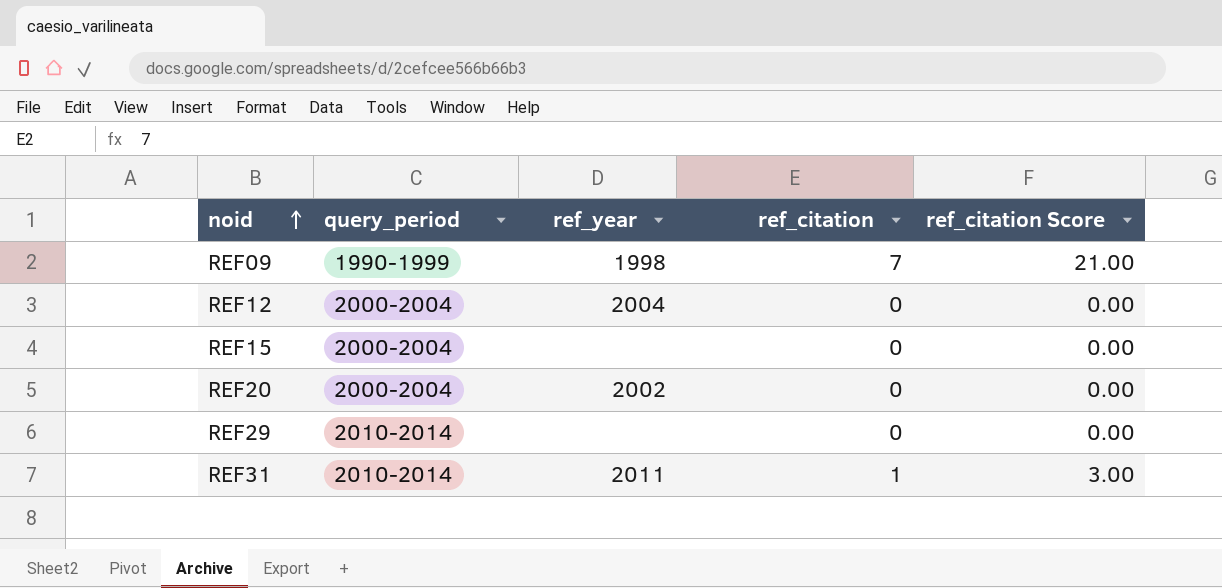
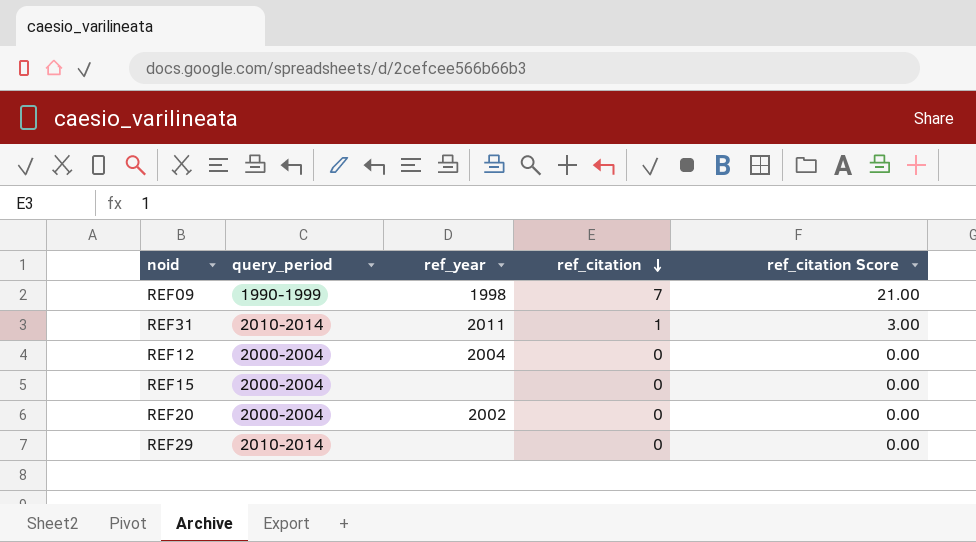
row order: noid ascending -> ref_citation descending

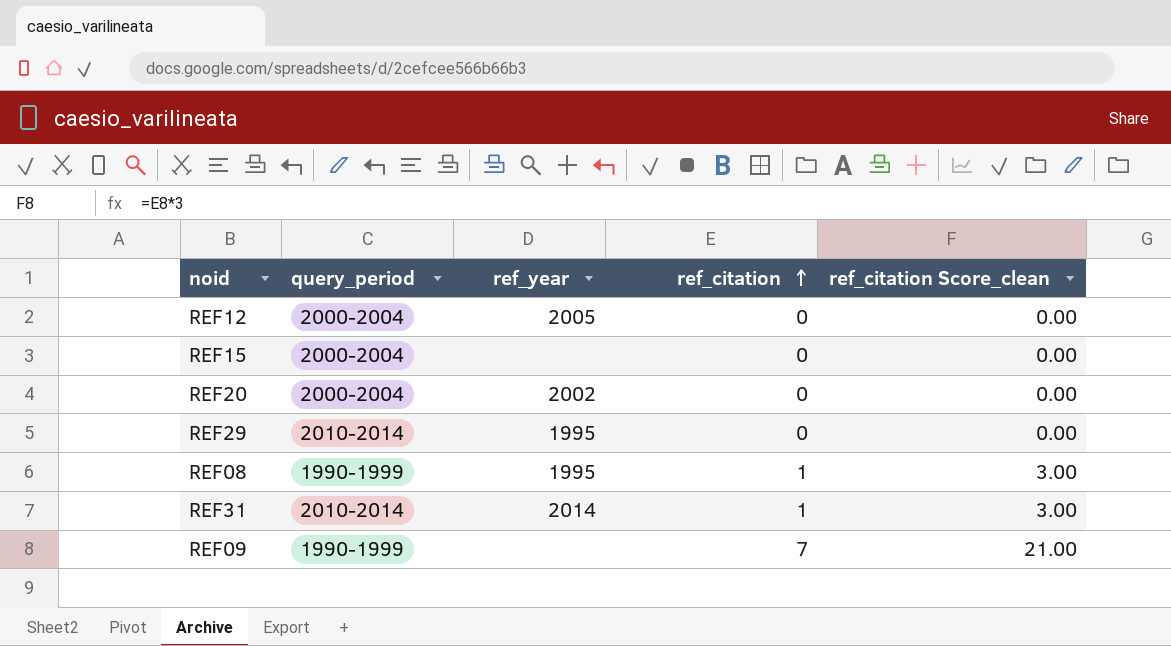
row order: ref_citation descending -> ref_citation ascending
column name: ref_citation Score -> ref_citation Score_clean
REF12 | ref_year: 2004 -> 2005
REF29 | ref_year: none -> 1995
row REF08: none -> 1990-1999 | 1995 | 1 | 3.00
REF31 | ref_year: 2011 -> 2014
REF09 | ref_year: 1998 -> none

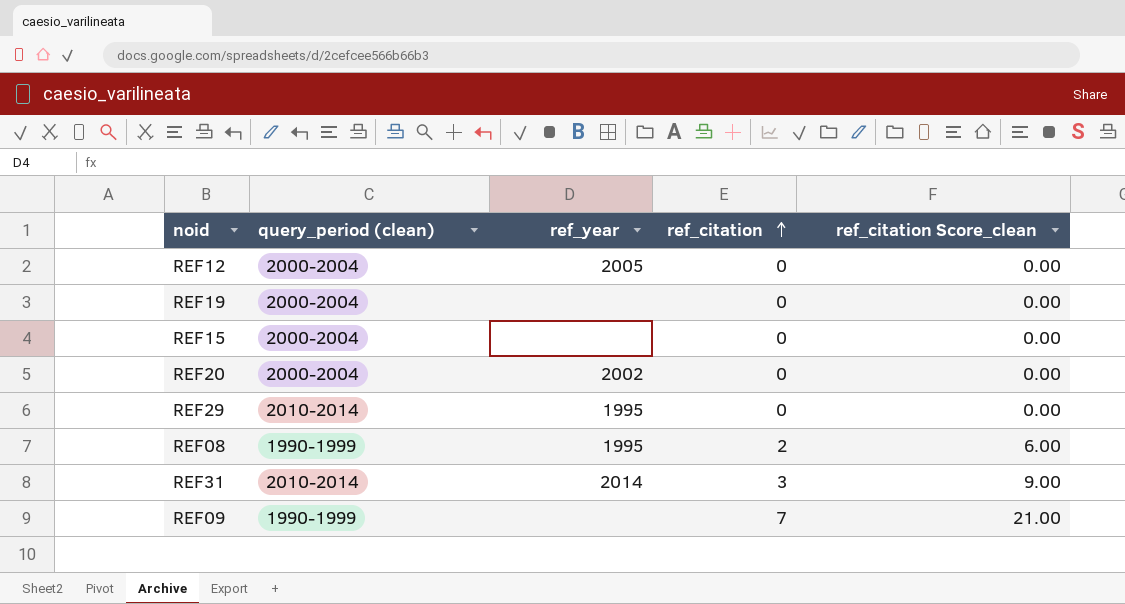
column name: query_period -> query_period (clean)
row REF19: none -> 2000-2004 | none | 0 | 0.00
REF08 | ref_citation: 1 -> 2
REF08 | ref_citation Score_clean: 3.00 -> 6.00
REF31 | ref_citation: 1 -> 3
REF31 | ref_citation Score_clean: 3.00 -> 9.00

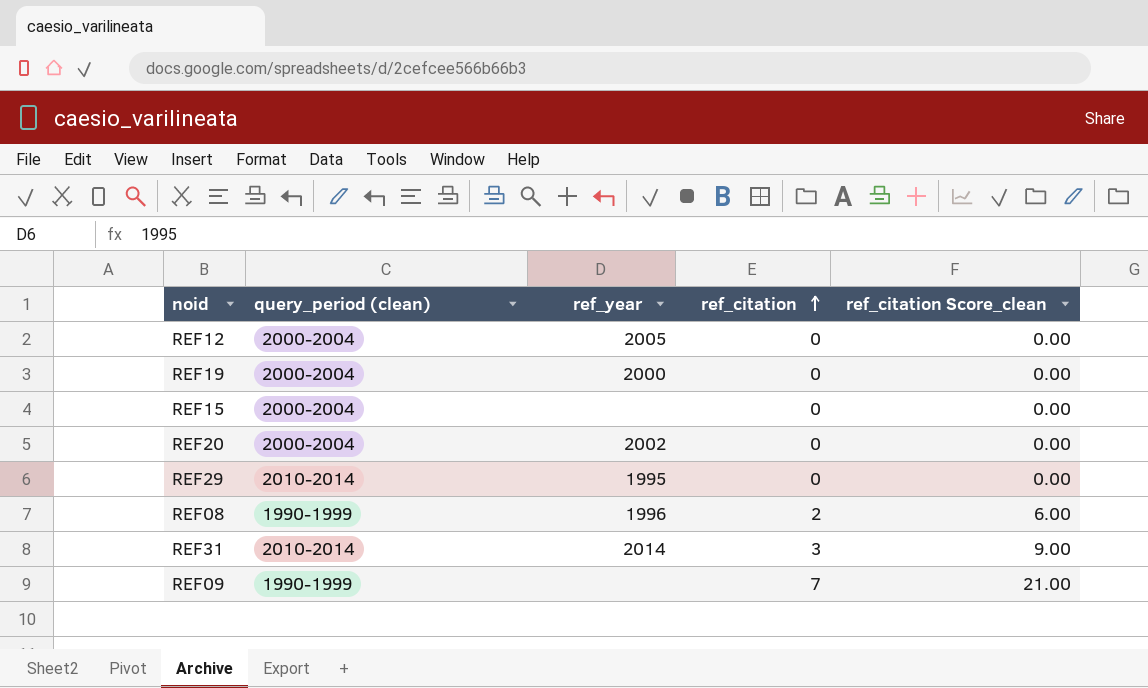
REF19 | ref_year: none -> 2000
REF08 | ref_year: 1995 -> 1996

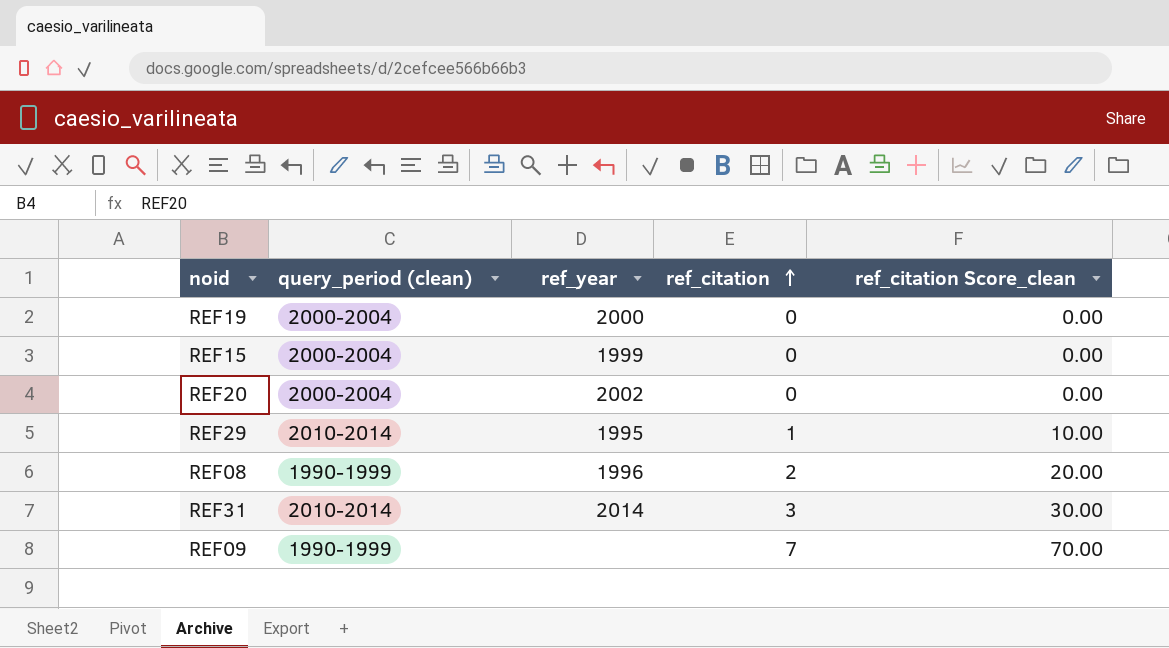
column ref_citation Score_clean | formula: [ref_citation] * 3 -> [ref_citation] * 10
row REF12: 2000-2004 | 2005 | 0 | 0.00 -> none
REF15 | ref_year: none -> 1999
REF29 | ref_citation: 0 -> 1

